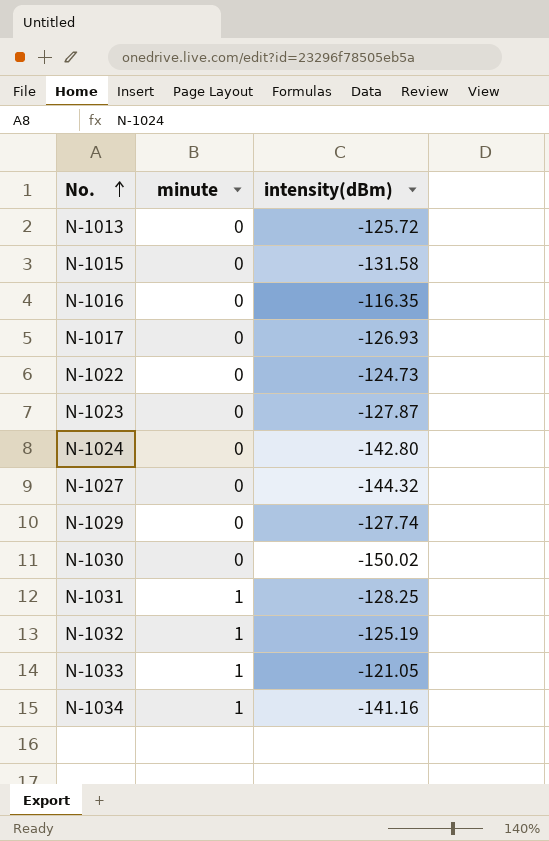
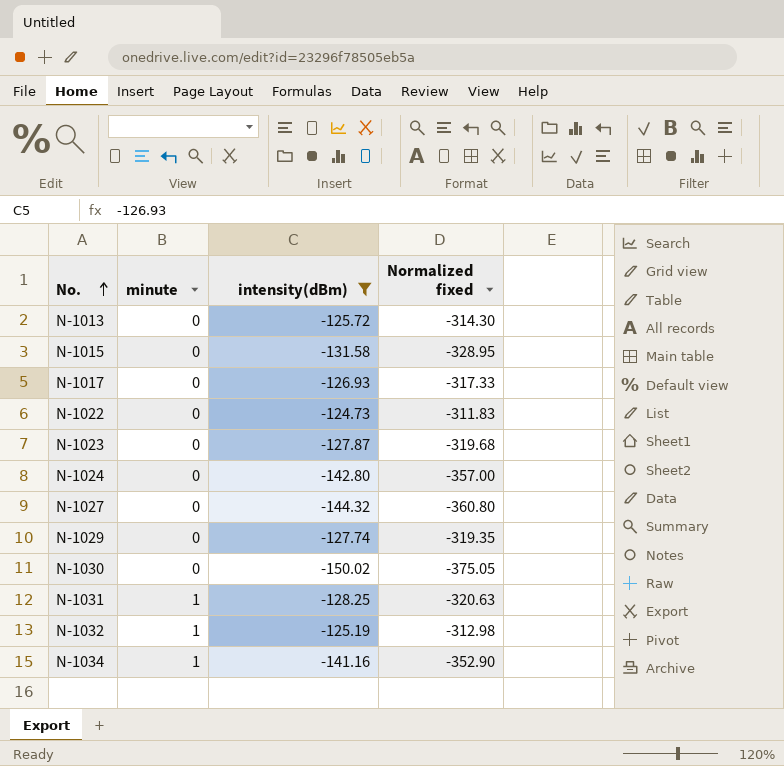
filter: none -> intensity(dBm) <= -124.73
column Normalized fixed | formula: none -> [intensity(dBm)] * 2.5

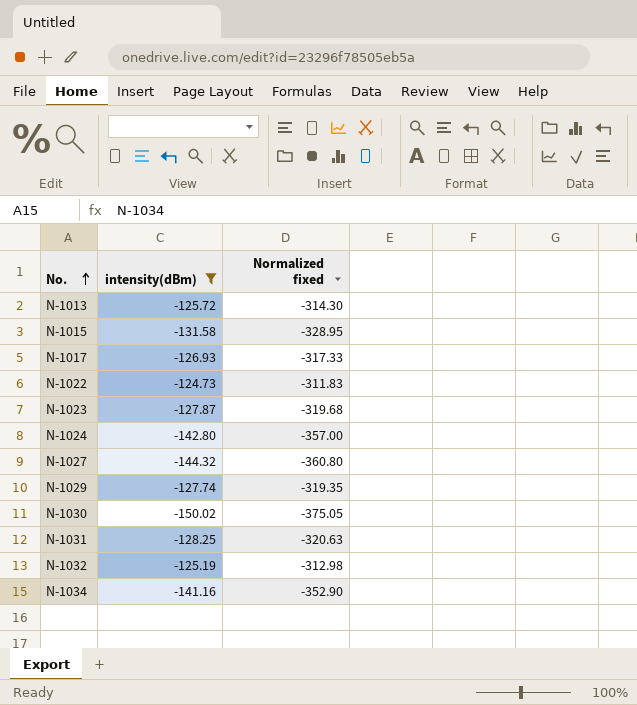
column minute | position: 2 -> none

